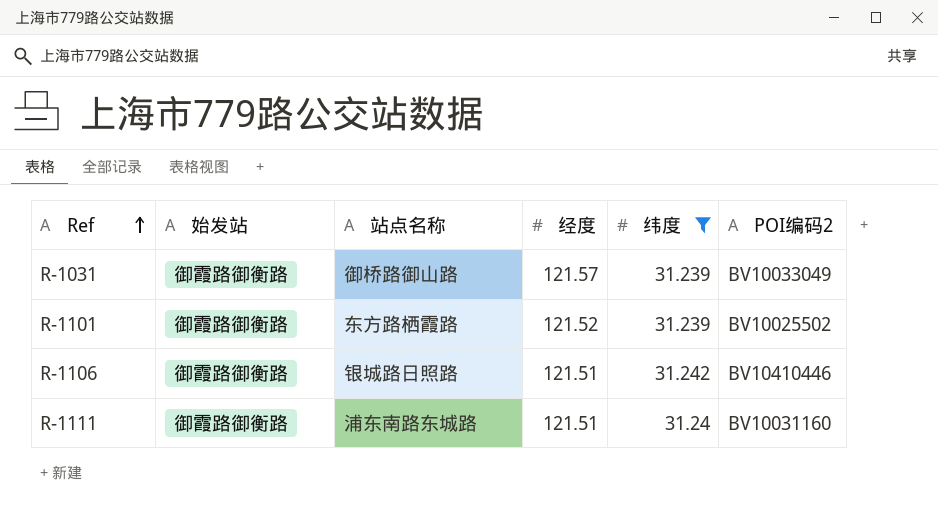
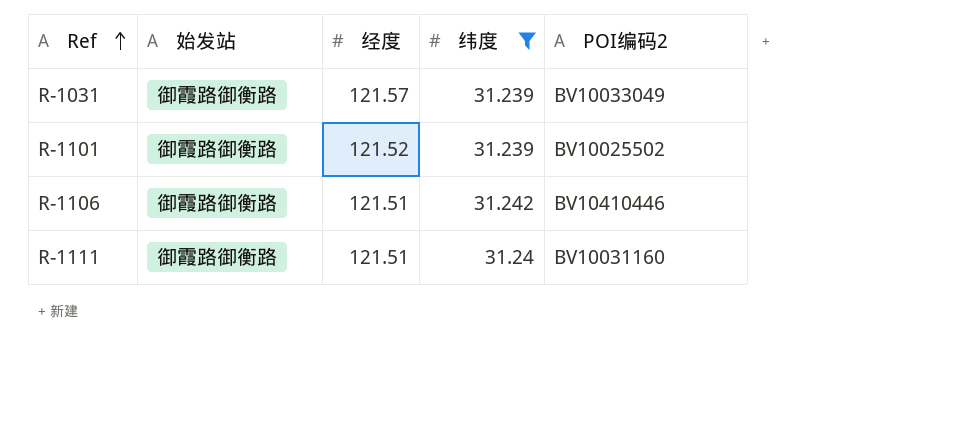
column 站点名称 | position: 3 -> none

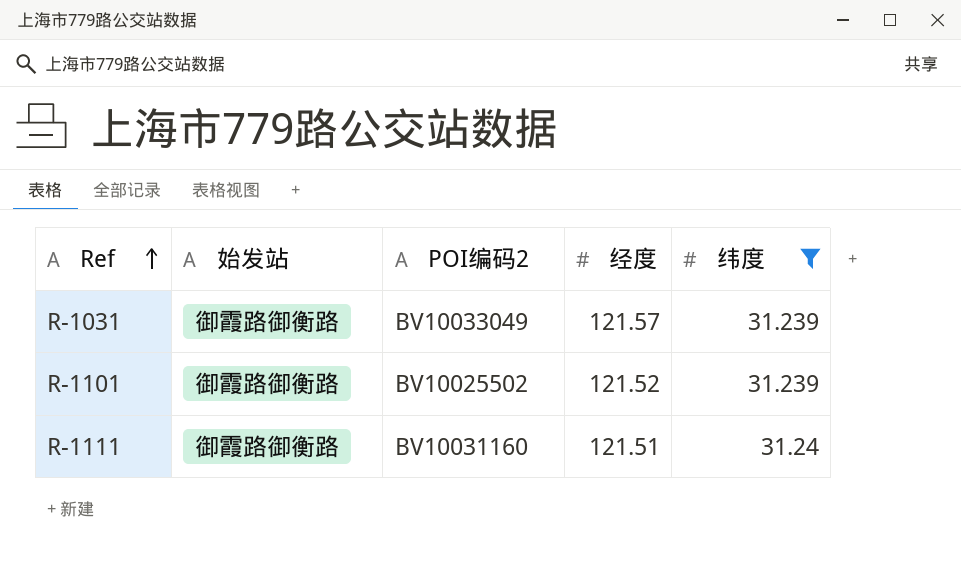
column POI编码2 | position: 5 -> 3
row R-1106: 御霞路御衡路 | 121.51 | 31.242 | BV10410446 -> none

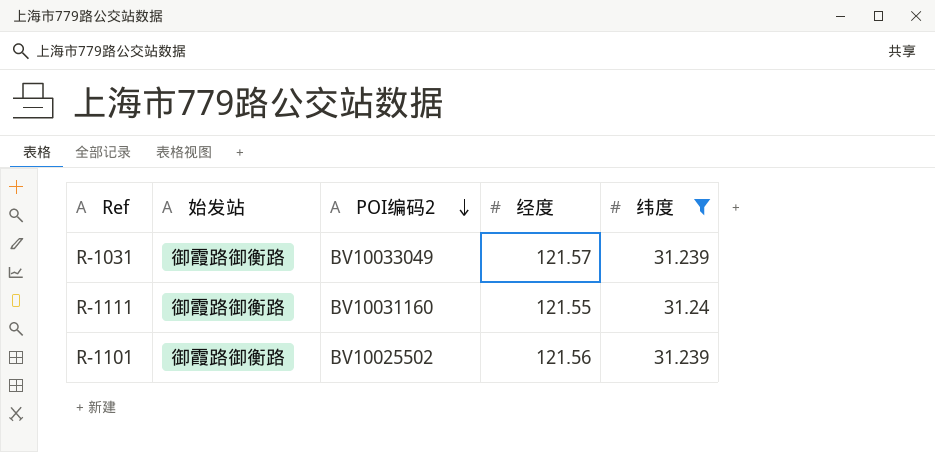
row order: Ref ascending -> POI编码2 descending
R-1111 | 经度: 121.51 -> 121.55
R-1101 | 经度: 121.52 -> 121.56

